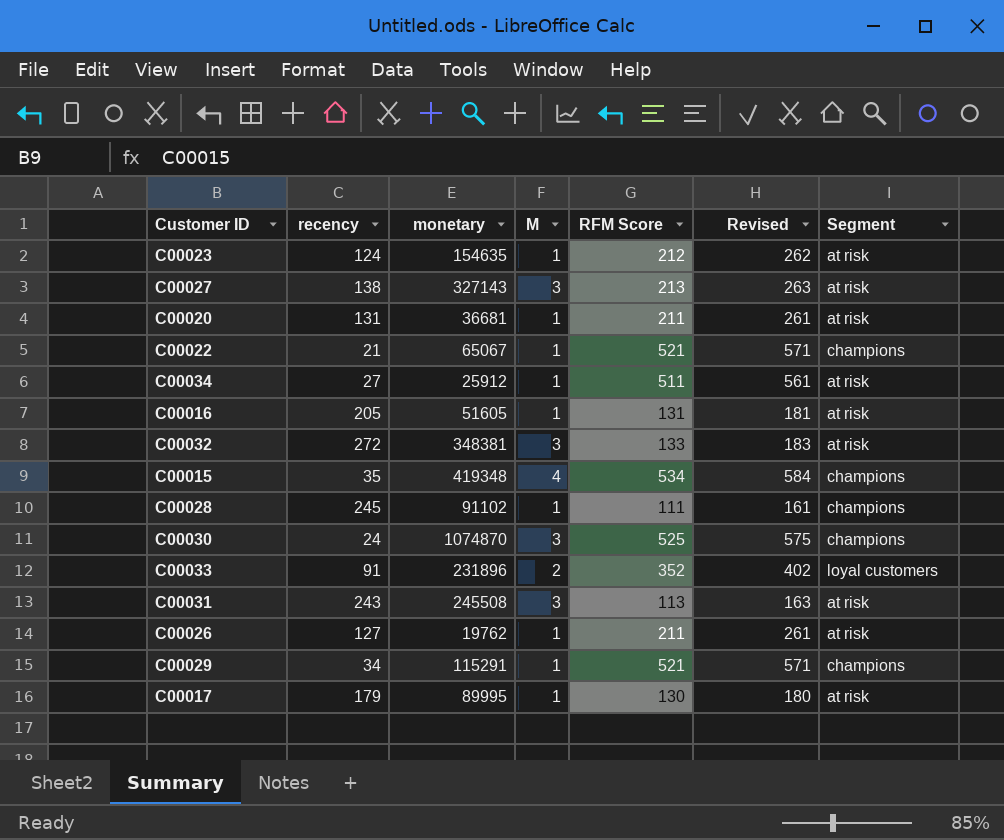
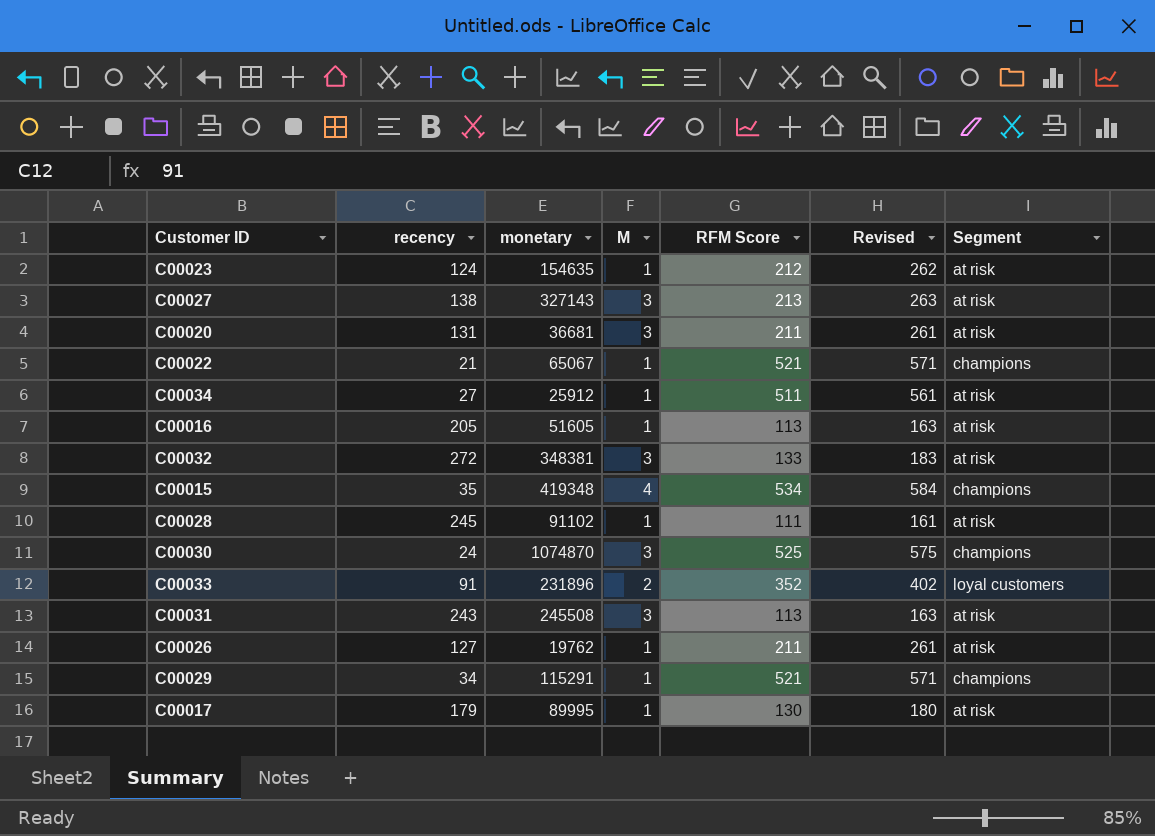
C00020 | M: 1 -> 3
C00016 | RFM Score: 131 -> 113
C00016 | Revised: 181 -> 163
C00028 | Segment: champions -> at risk

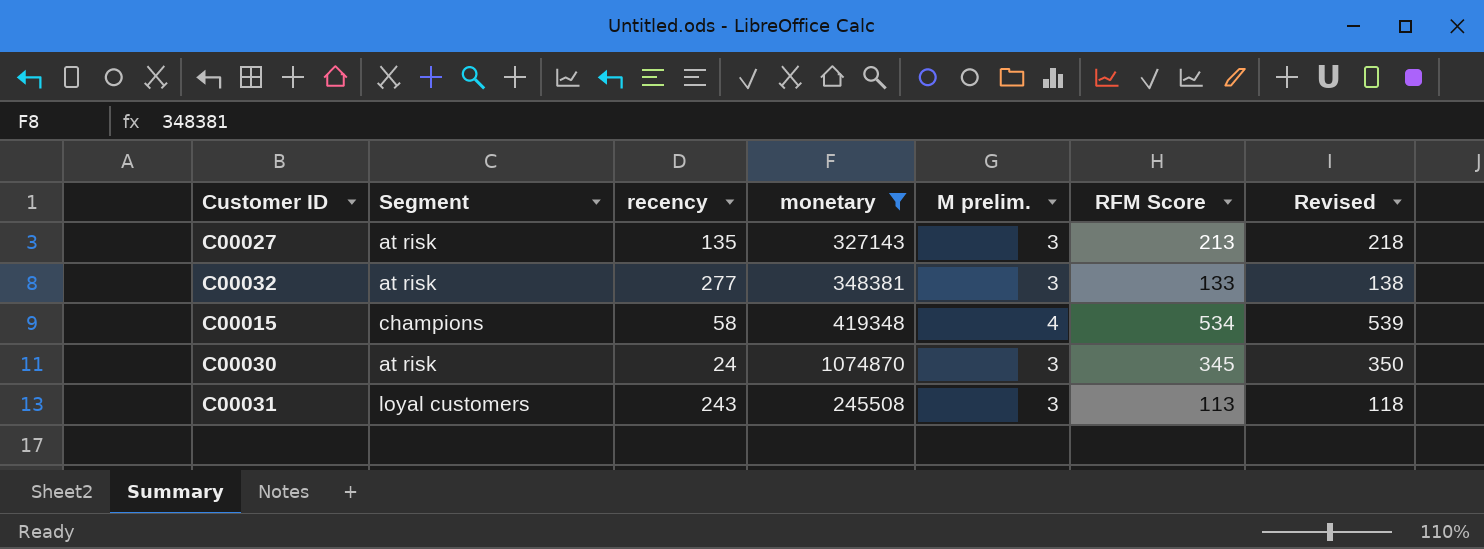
filter: none -> monetary >= 245508
column Segment | position: 7 -> 2
column name: M -> M prelim.
column Revised | formula: [RFM Score] + 50 -> [RFM Score] + 5
C00027 | recency: 138 -> 135
C00032 | recency: 272 -> 277
C00015 | recency: 35 -> 58
C00030 | Segment: champions -> at risk
C00030 | RFM Score: 525 -> 345
C00031 | Segment: at risk -> loyal customers

